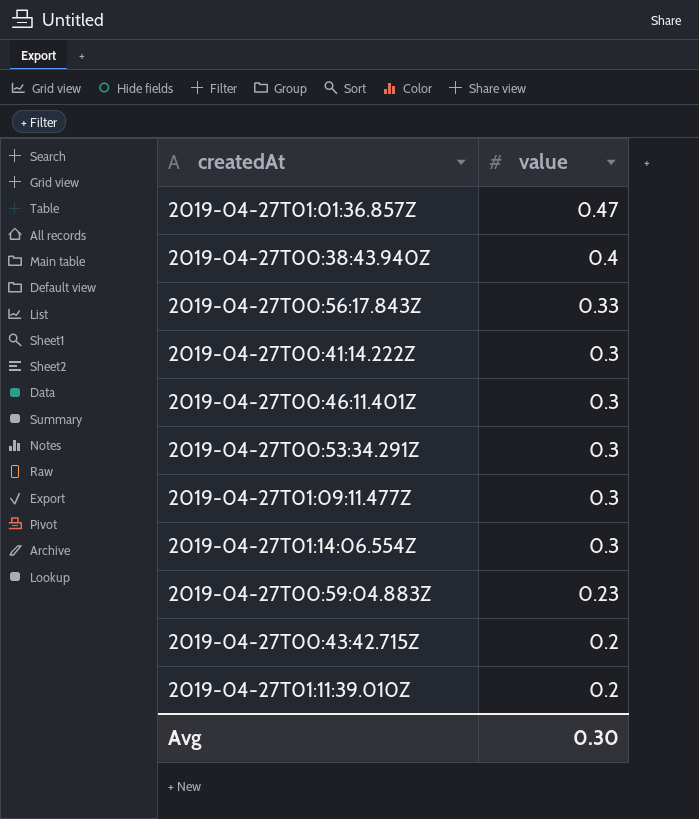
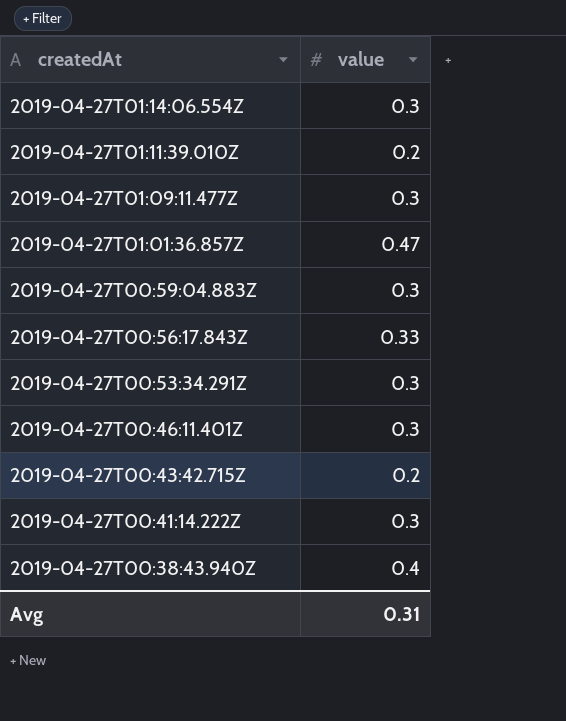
row order: value descending -> createdAt descending
2019-04-27T00:59:04.883Z | value: 0.23 -> 0.3
Avg | value: 0.30 -> 0.31

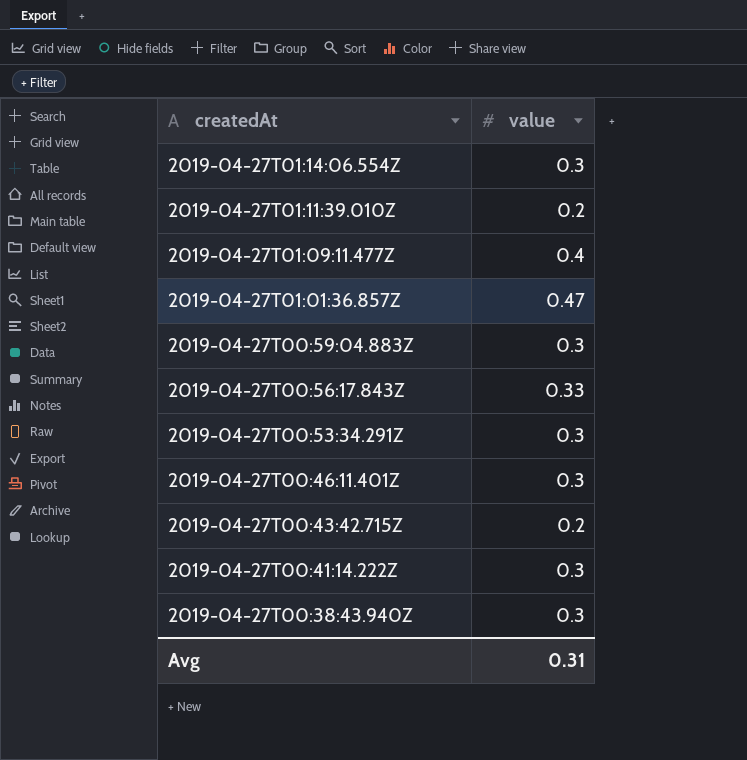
2019-04-27T01:09:11.477Z | value: 0.3 -> 0.4
2019-04-27T00:38:43.940Z | value: 0.4 -> 0.3

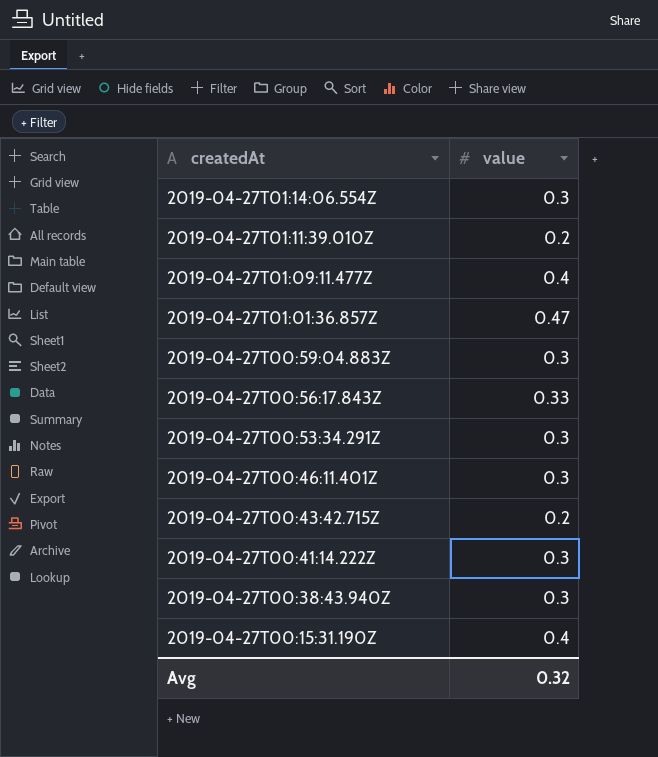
row 2019-04-27T00:15:31.190Z: none -> 0.4
Avg | value: 0.31 -> 0.32

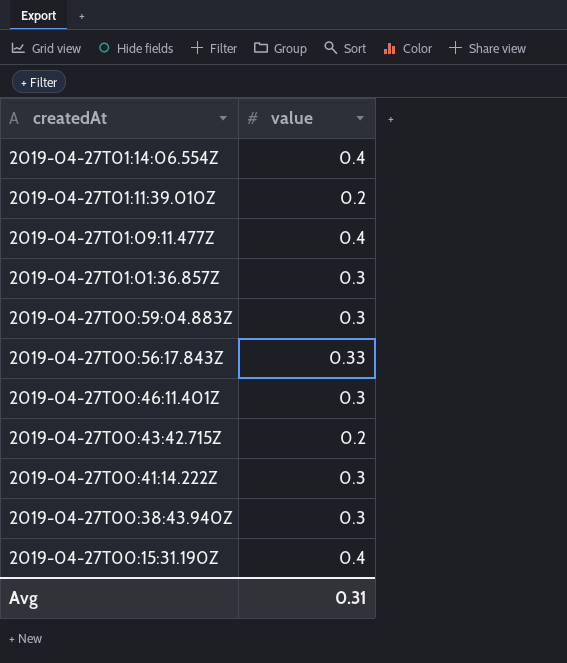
row 2019-04-27T00:53:34.291Z: 0.3 -> none
2019-04-27T01:14:06.554Z | value: 0.3 -> 0.4
2019-04-27T01:01:36.857Z | value: 0.47 -> 0.3
Avg | value: 0.32 -> 0.31

